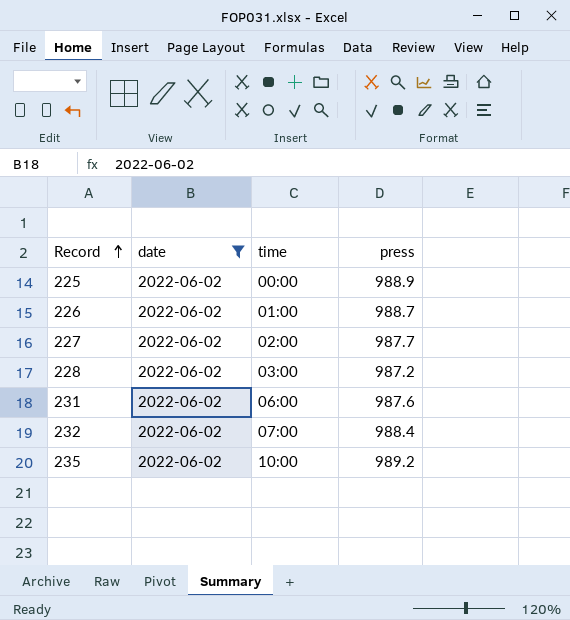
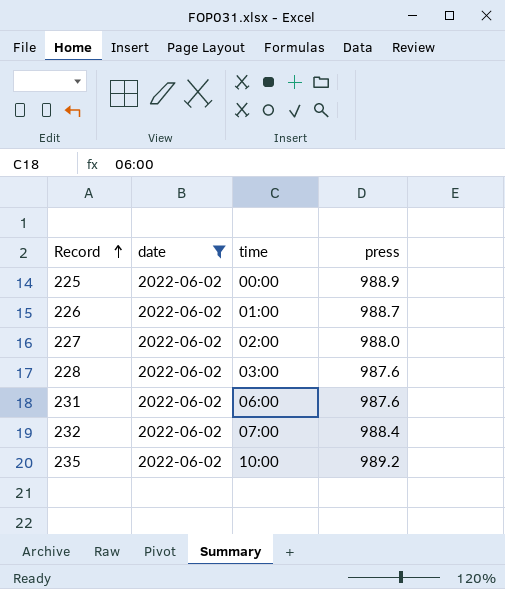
227 | press: 987.7 -> 988.0
228 | press: 987.2 -> 987.6

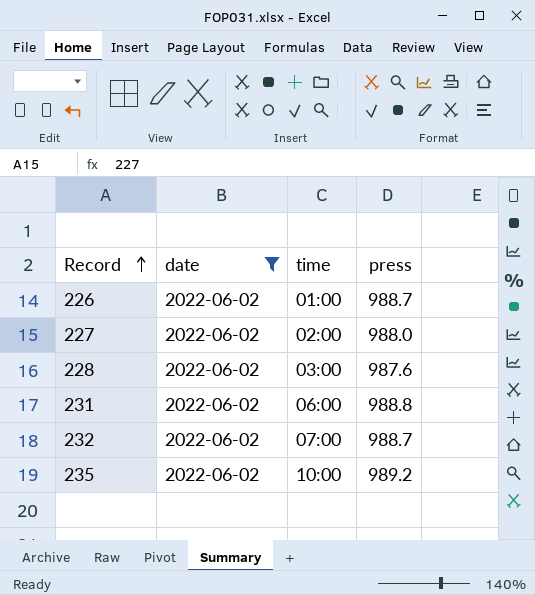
row 225: 2022-06-02 | 00:00 | 988.9 -> none
231 | press: 987.6 -> 988.8
232 | press: 988.4 -> 988.7

